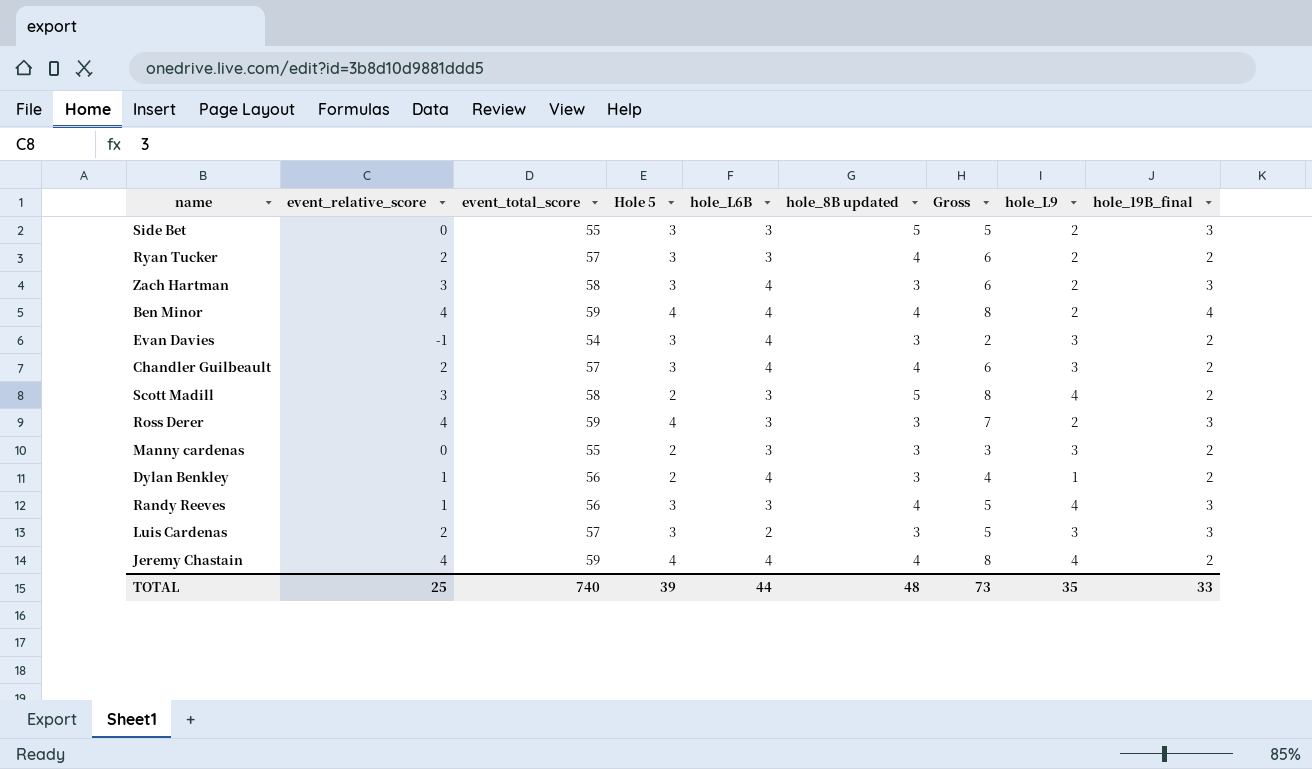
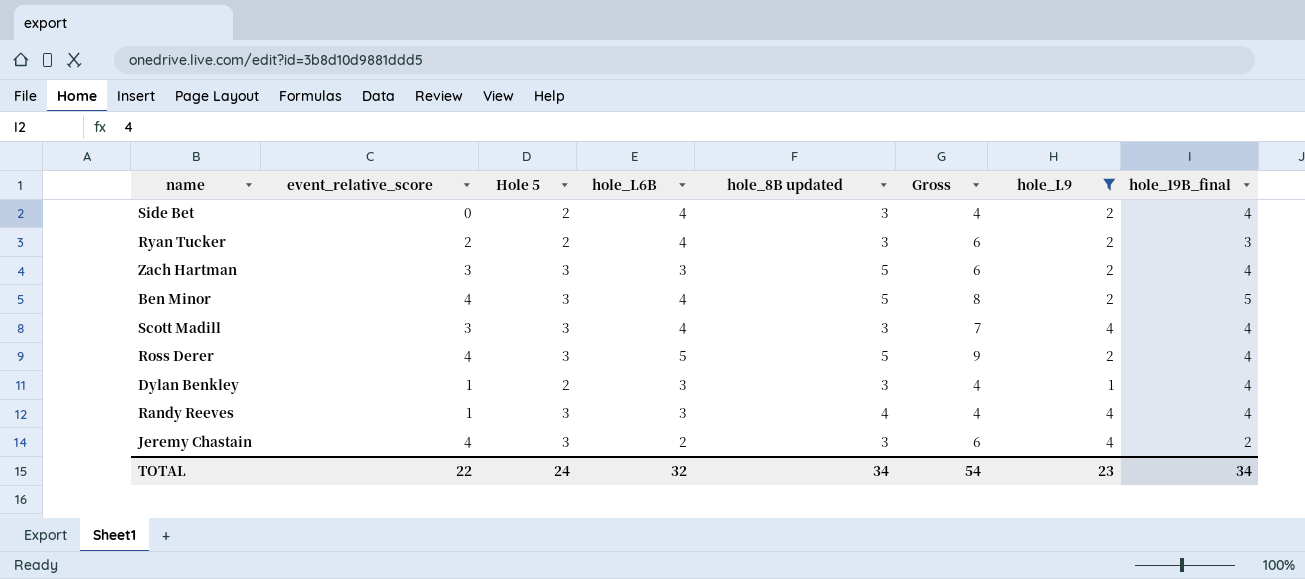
filter: none -> hole_L9 != 3
column event_total_score | position: 3 -> none
column Gross | formula: [event_relative_score] + [hole_8B updated] -> [event_relative_score] + [hole_L6B]
Side Bet | Hole 5: 3 -> 2
Side Bet | hole_L6B: 3 -> 4
Side Bet | hole_8B updated: 5 -> 3
Side Bet | hole_19B_final: 3 -> 4
Ryan Tucker | Hole 5: 3 -> 2
Ryan Tucker | hole_L6B: 3 -> 4
Ryan Tucker | hole_8B updated: 4 -> 3
Ryan Tucker | hole_19B_final: 2 -> 3
Zach Hartman | hole_L6B: 4 -> 3
Zach Hartman | hole_8B updated: 3 -> 5
Zach Hartman | hole_19B_final: 3 -> 4
Ben Minor | Hole 5: 4 -> 3
Ben Minor | hole_8B updated: 4 -> 5
Ben Minor | hole_19B_final: 4 -> 5
Scott Madill | Hole 5: 2 -> 3
Scott Madill | hole_L6B: 3 -> 4
Scott Madill | hole_8B updated: 5 -> 3
Scott Madill | hole_19B_final: 2 -> 4
Ross Derer | Hole 5: 4 -> 3
Ross Derer | hole_L6B: 3 -> 5
Ross Derer | hole_8B updated: 3 -> 5
Ross Derer | hole_19B_final: 3 -> 4
Dylan Benkley | hole_L6B: 4 -> 3
Dylan Benkley | hole_19B_final: 2 -> 4
Randy Reeves | hole_19B_final: 3 -> 4
Jeremy Chastain | Hole 5: 4 -> 3
Jeremy Chastain | hole_L6B: 4 -> 2
Jeremy Chastain | hole_8B updated: 4 -> 3
TOTAL | event_relative_score: 25 -> 22
TOTAL | Hole 5: 39 -> 24
TOTAL | hole_L6B: 44 -> 32
TOTAL | hole_8B updated: 48 -> 34
TOTAL | Gross: 73 -> 54
TOTAL | hole_L9: 35 -> 23
TOTAL | hole_19B_final: 33 -> 34

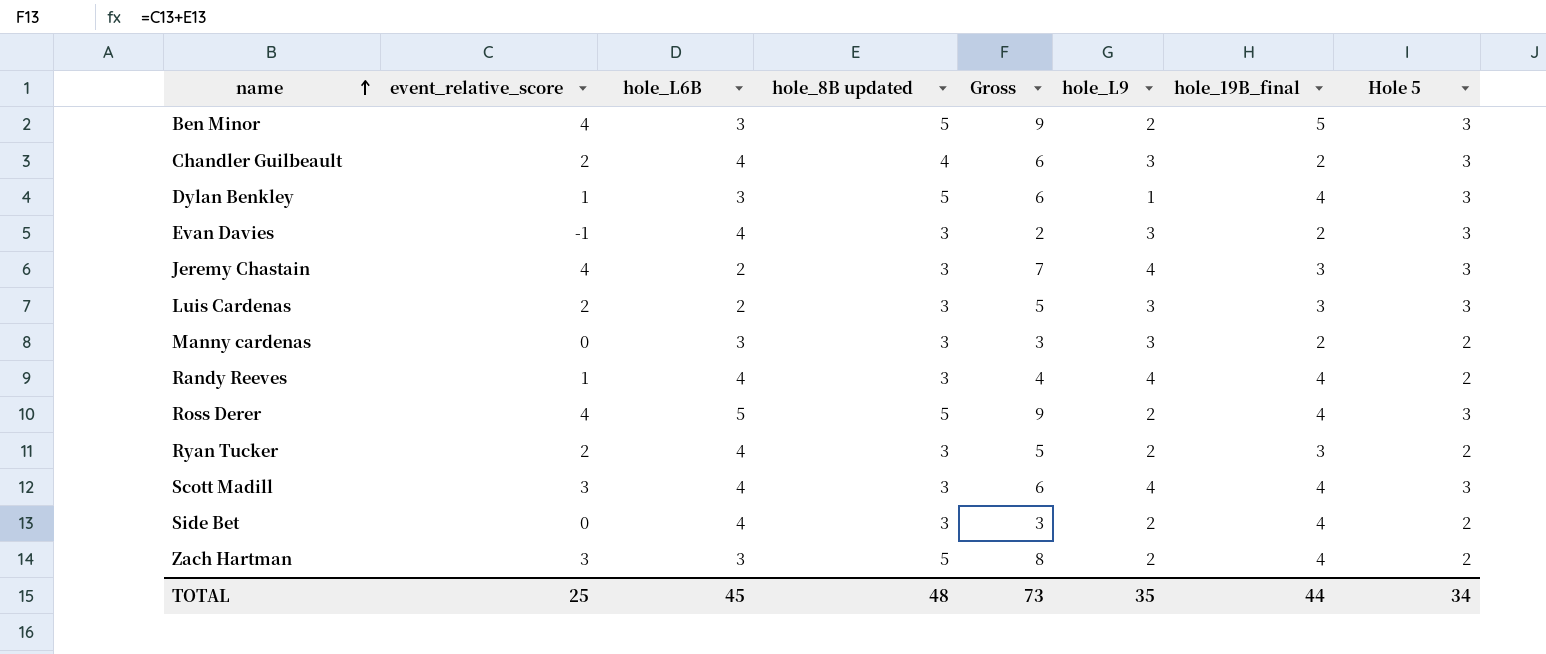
filter: hole_L9 != 3 -> none
row order: none -> name ascending
column Gross | formula: [event_relative_score] + [hole_L6B] -> [event_relative_score] + [hole_8B updated]
column Hole 5 | position: 3 -> 8
Ben Minor | hole_L6B: 4 -> 3
Dylan Benkley | hole_8B updated: 3 -> 5
Dylan Benkley | Hole 5: 2 -> 3
Jeremy Chastain | hole_19B_final: 2 -> 3
Randy Reeves | hole_L6B: 3 -> 4
Randy Reeves | hole_8B updated: 4 -> 3
Randy Reeves | Hole 5: 3 -> 2
Zach Hartman | Hole 5: 3 -> 2
TOTAL | event_relative_score: 22 -> 25
TOTAL | hole_L6B: 32 -> 45
TOTAL | hole_8B updated: 34 -> 48
TOTAL | Gross: 54 -> 73
TOTAL | hole_L9: 23 -> 35
TOTAL | hole_19B_final: 34 -> 44
TOTAL | Hole 5: 24 -> 34

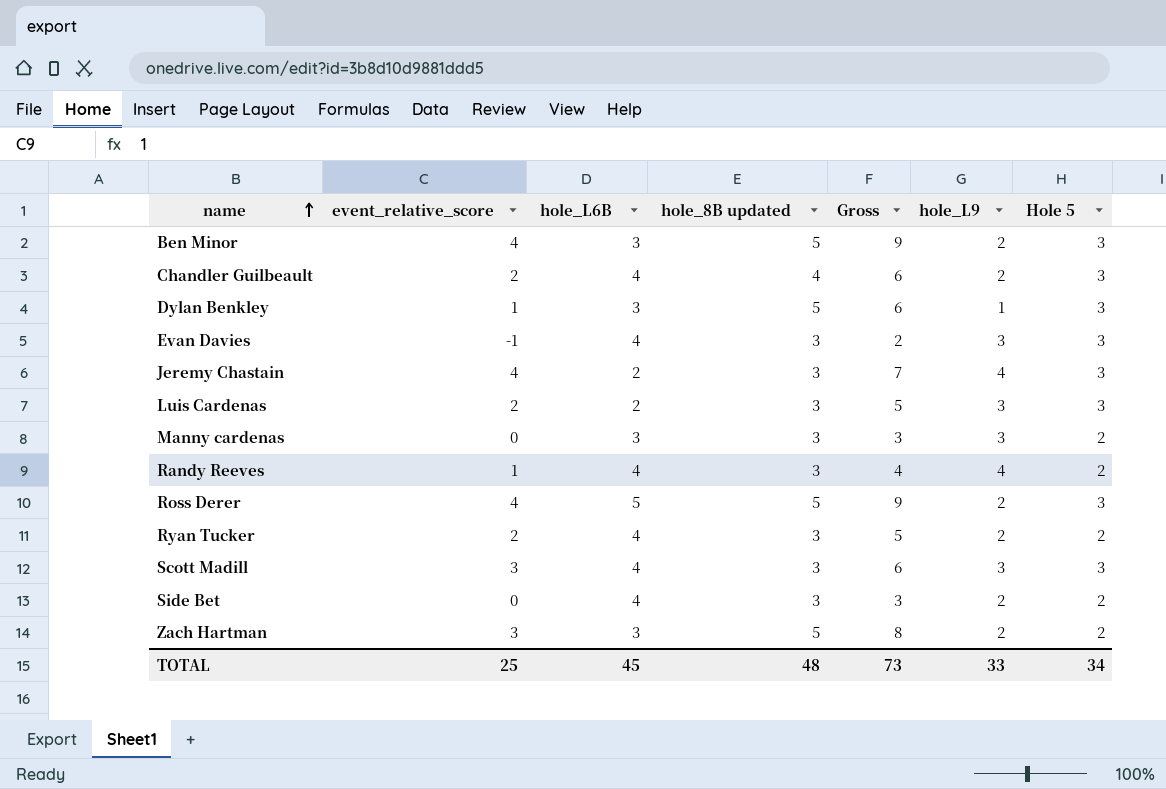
column hole_19B_final | position: 7 -> none
Chandler Guilbeault | hole_L9: 3 -> 2
Scott Madill | hole_L9: 4 -> 3
TOTAL | hole_L9: 35 -> 33

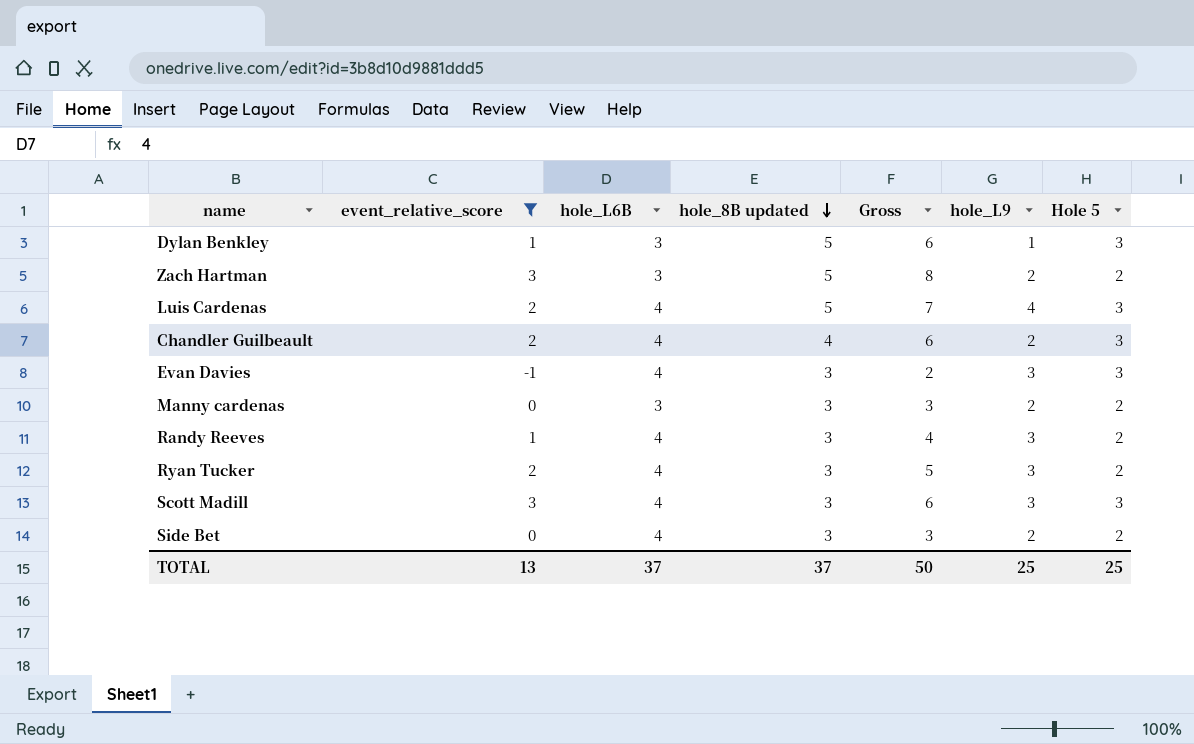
filter: none -> event_relative_score != 4
row order: name ascending -> hole_8B updated descending
Luis Cardenas | hole_L6B: 2 -> 4
Luis Cardenas | hole_8B updated: 3 -> 5
Luis Cardenas | Gross: 5 -> 7
Luis Cardenas | hole_L9: 3 -> 4
Manny cardenas | hole_L9: 3 -> 2
Randy Reeves | hole_L9: 4 -> 3
Ryan Tucker | hole_L9: 2 -> 3
TOTAL | event_relative_score: 25 -> 13
TOTAL | hole_L6B: 45 -> 37
TOTAL | hole_8B updated: 48 -> 37
TOTAL | Gross: 73 -> 50
TOTAL | hole_L9: 33 -> 25
TOTAL | Hole 5: 34 -> 25

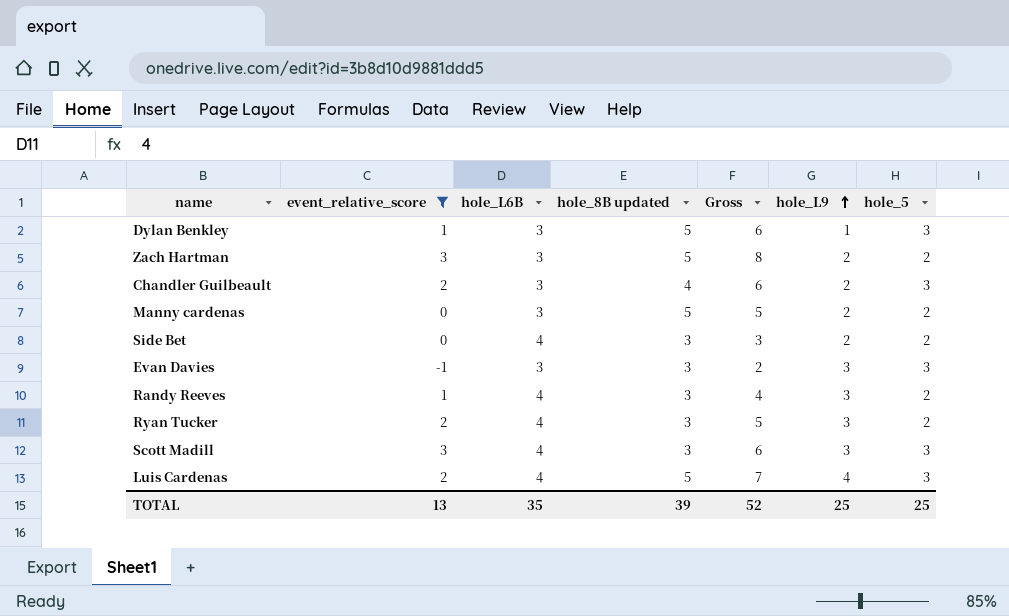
row order: hole_8B updated descending -> hole_L9 ascending
column name: Hole 5 -> hole_5
Chandler Guilbeault | hole_L6B: 4 -> 3
Manny cardenas | hole_8B updated: 3 -> 5
Manny cardenas | Gross: 3 -> 5
Evan Davies | hole_L6B: 4 -> 3
TOTAL | hole_L6B: 37 -> 35
TOTAL | hole_8B updated: 37 -> 39
TOTAL | Gross: 50 -> 52

